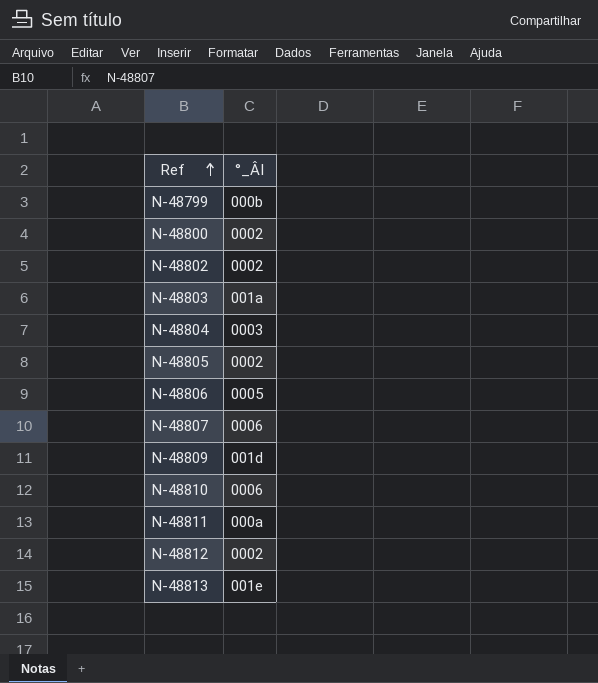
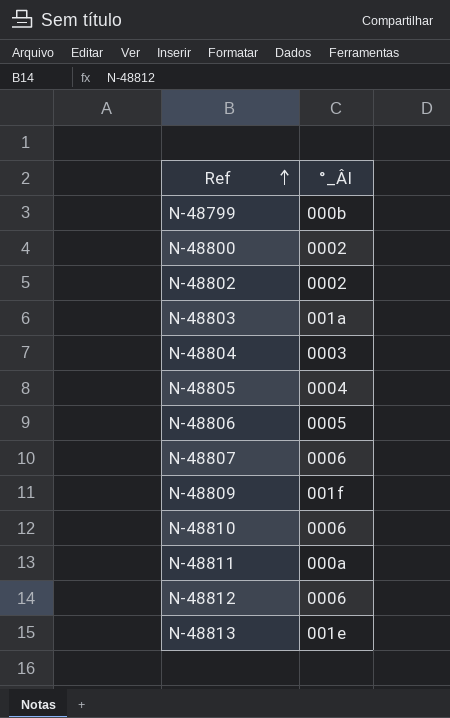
N-48805 | °_ÂI: 0002 -> 0004
N-48809 | °_ÂI: 001d -> 001f
N-48812 | °_ÂI: 0002 -> 0006

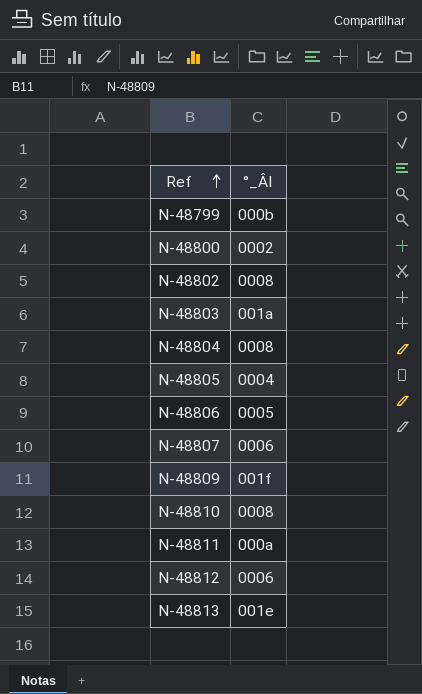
N-48802 | °_ÂI: 0002 -> 0008
N-48804 | °_ÂI: 0003 -> 0008
N-48810 | °_ÂI: 0006 -> 0008

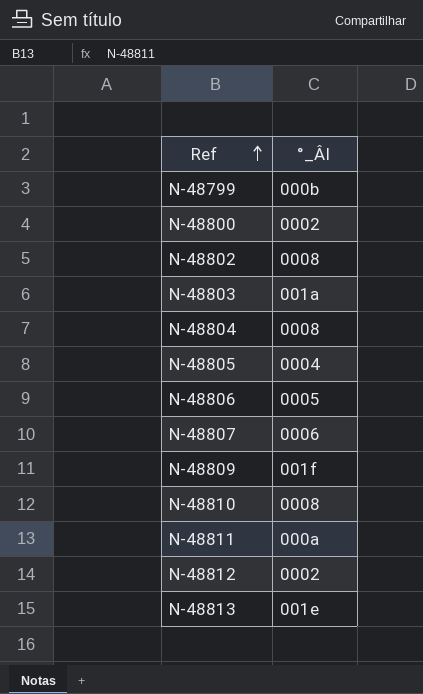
N-48812 | °_ÂI: 0006 -> 0002

